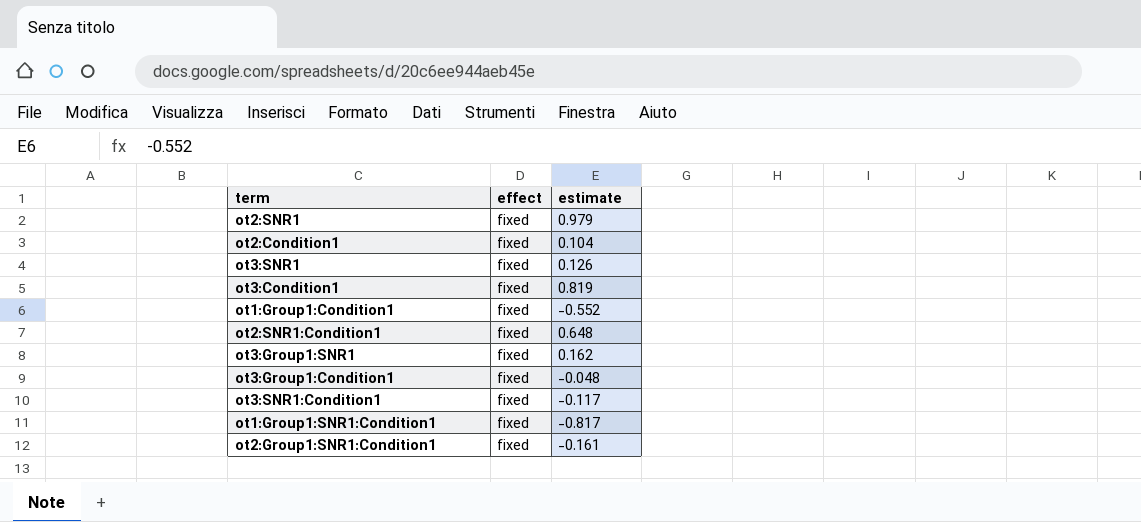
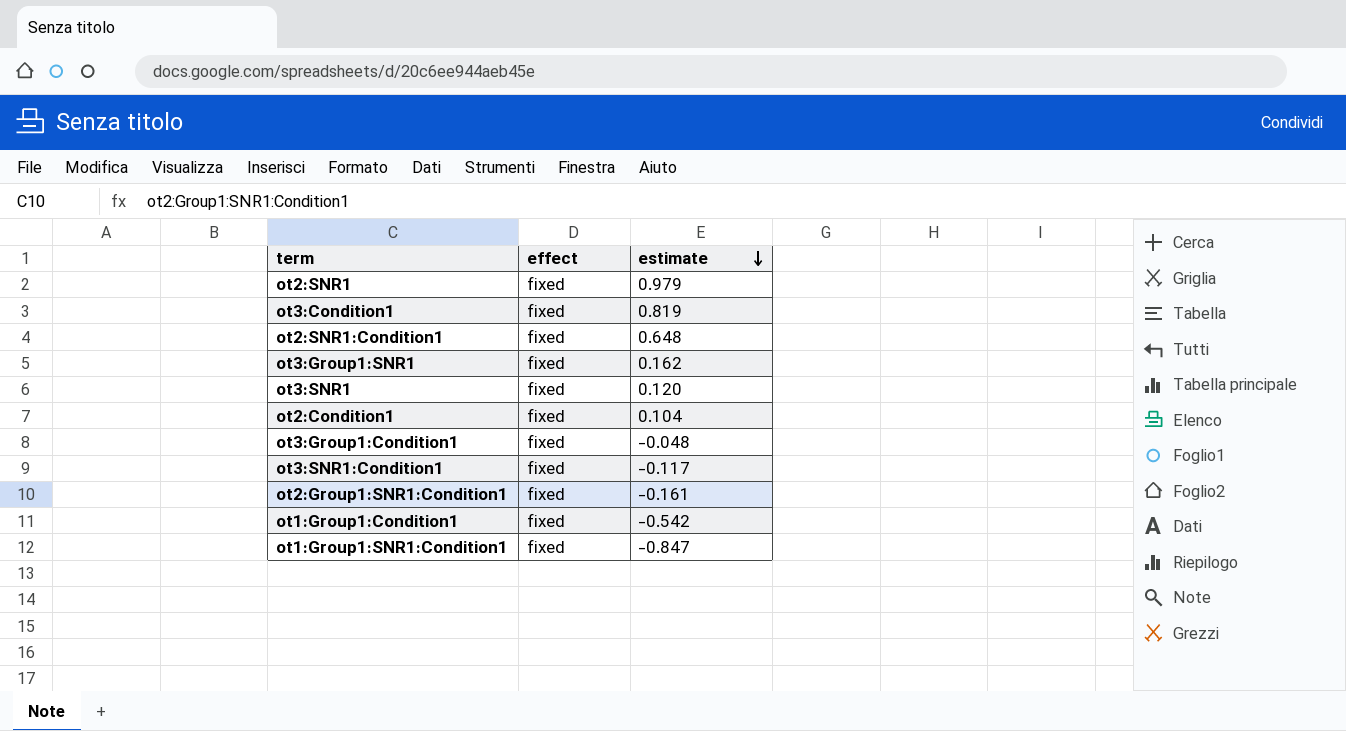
row order: none -> estimate descending
ot3:SNR1 | estimate: 0.126 -> 0.120
ot1:Group1:Condition1 | estimate: -0.552 -> -0.542
ot1:Group1:SNR1:Condition1 | estimate: -0.817 -> -0.847

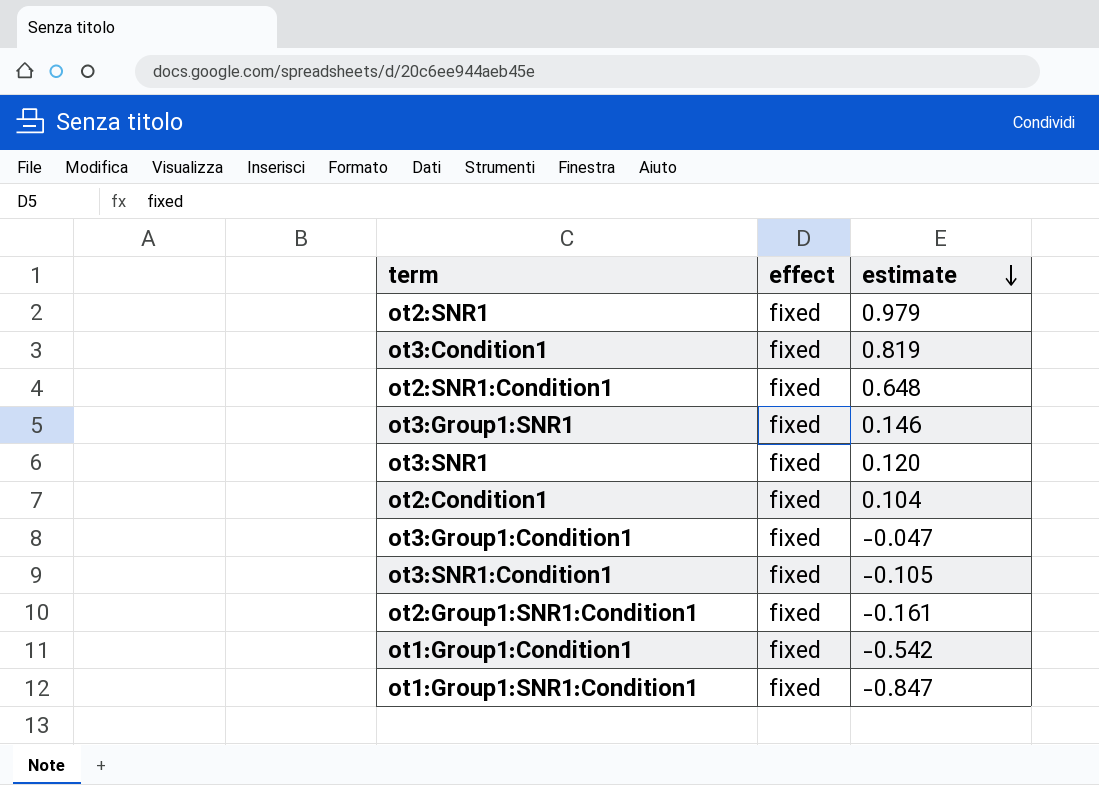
ot3:Group1:SNR1 | estimate: 0.162 -> 0.146
ot3:Group1:Condition1 | estimate: -0.048 -> -0.047
ot3:SNR1:Condition1 | estimate: -0.117 -> -0.105

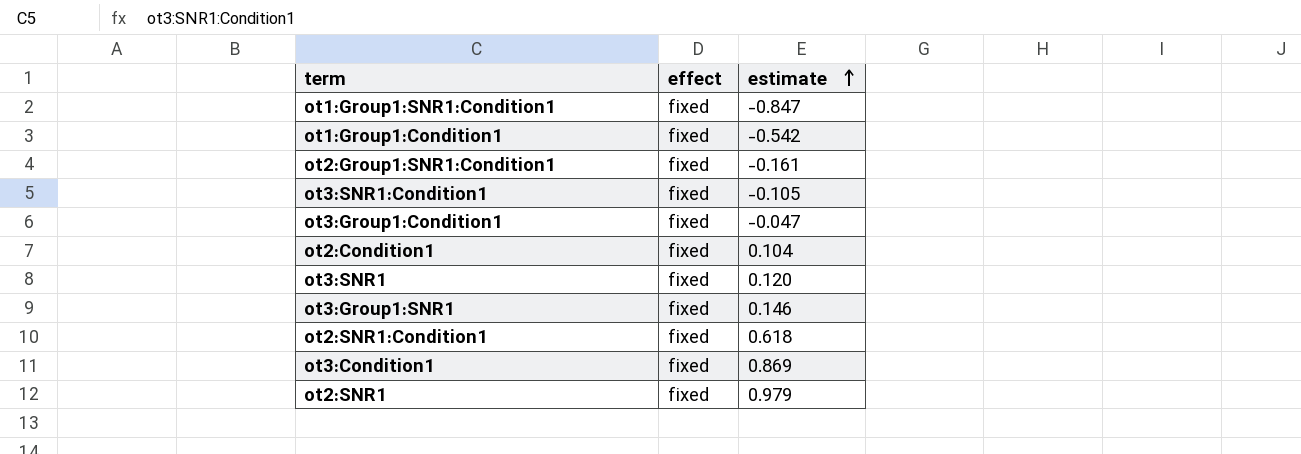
row order: estimate descending -> estimate ascending
ot2:SNR1:Condition1 | estimate: 0.648 -> 0.618
ot3:Condition1 | estimate: 0.819 -> 0.869

